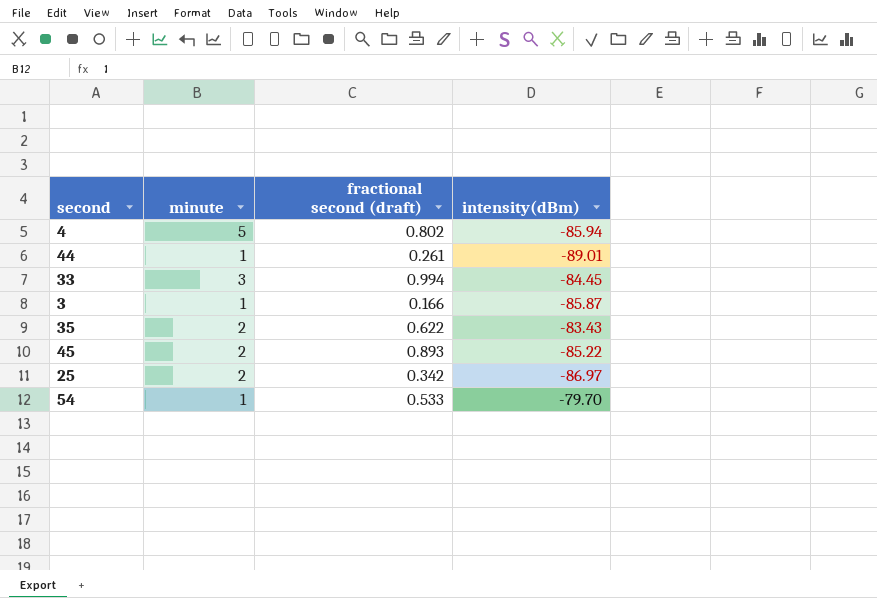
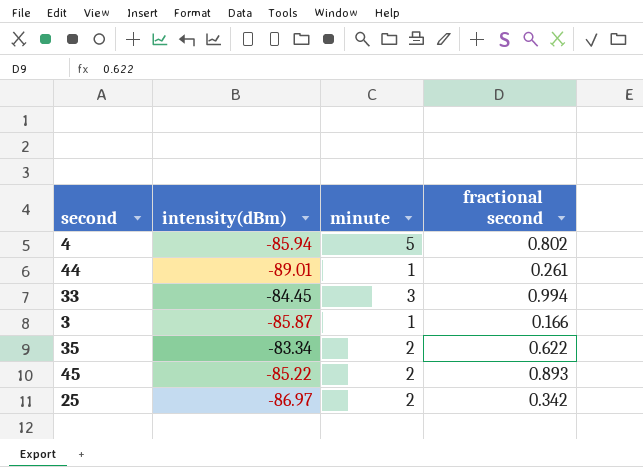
column intensity(dBm) | position: 4 -> 2
column name: fractional second (draft) -> fractional second
row 54: 1 | 0.533 | -79.70 -> none
35 | intensity(dBm): -83.43 -> -83.34

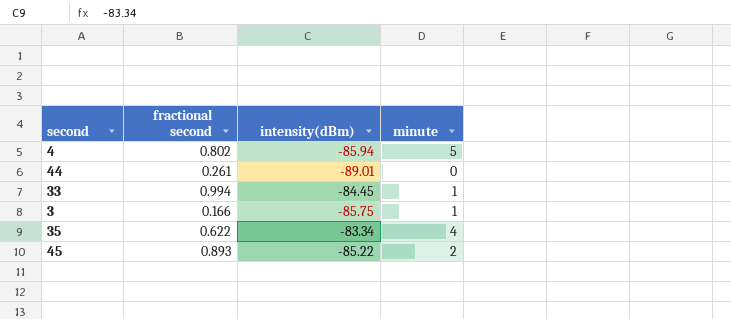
column fractional second | position: 4 -> 2
row 25: -86.97 | 2 | 0.342 -> none
44 | minute: 1 -> 0
33 | minute: 3 -> 1
3 | intensity(dBm): -85.87 -> -85.75
35 | minute: 2 -> 4

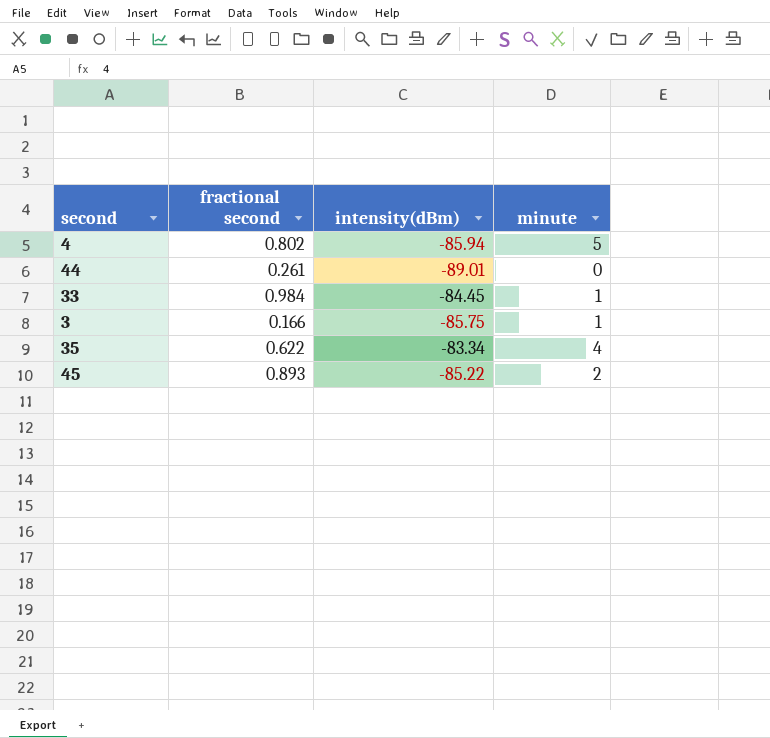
33 | fractional second: 0.994 -> 0.984

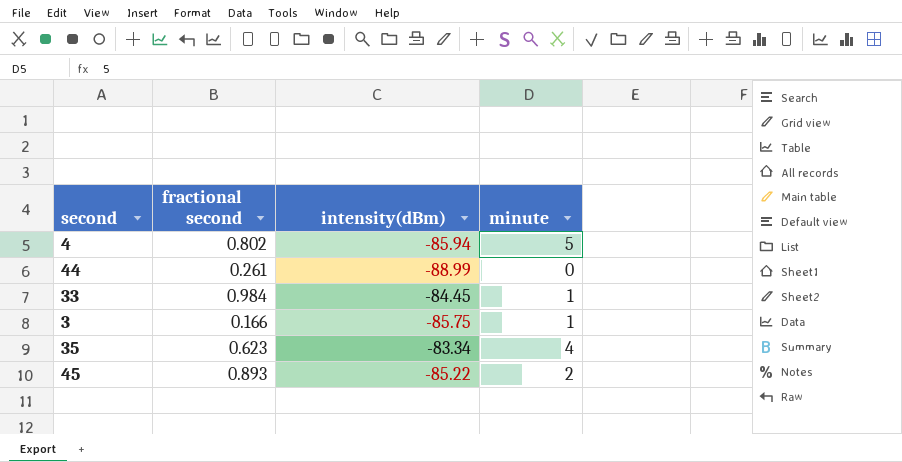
44 | intensity(dBm): -89.01 -> -88.99
35 | fractional second: 0.622 -> 0.623

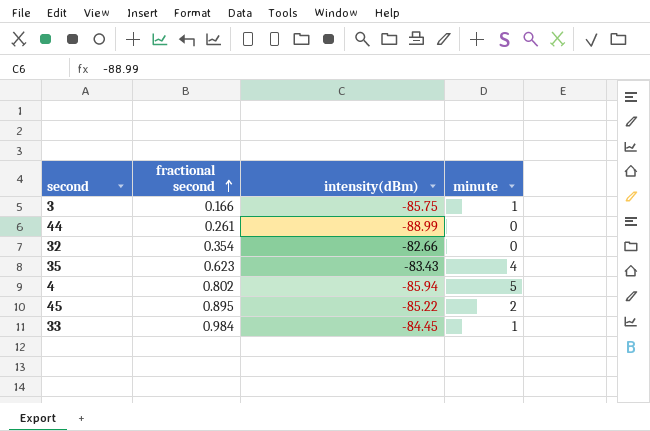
row order: none -> fractional second ascending
row 32: none -> 0.354 | -82.66 | 0
35 | intensity(dBm): -83.34 -> -83.43
45 | fractional second: 0.893 -> 0.895

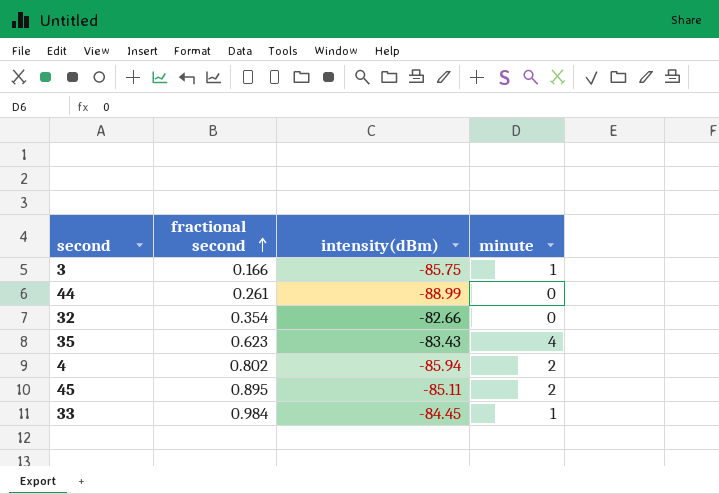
4 | minute: 5 -> 2
45 | intensity(dBm): -85.22 -> -85.11

